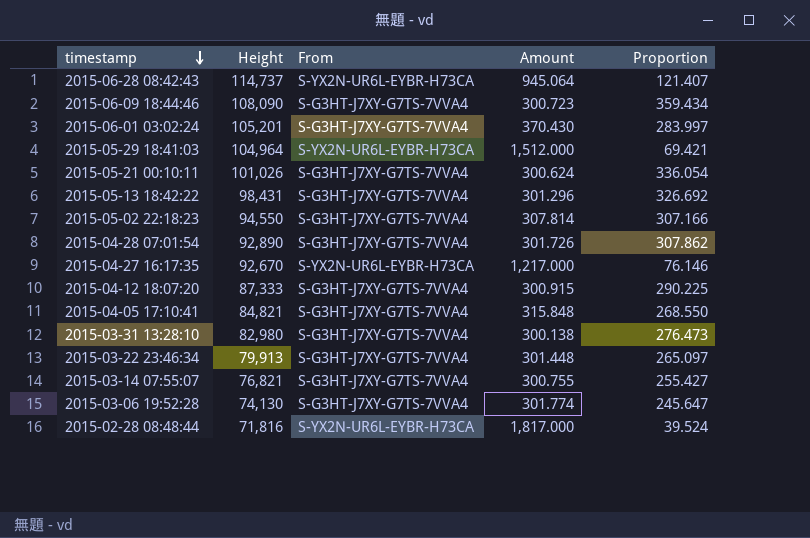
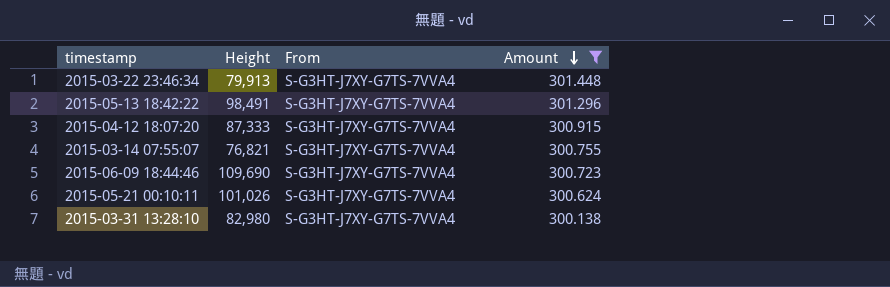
filter: none -> Amount <= 301.448
row order: timestamp descending -> Amount descending
column Proportion | formula: [Height] / [Amount] -> none
2015-05-13 18:42:22 | Height: 98,431 -> 98,491
2015-06-09 18:44:46 | Height: 108,090 -> 109,690

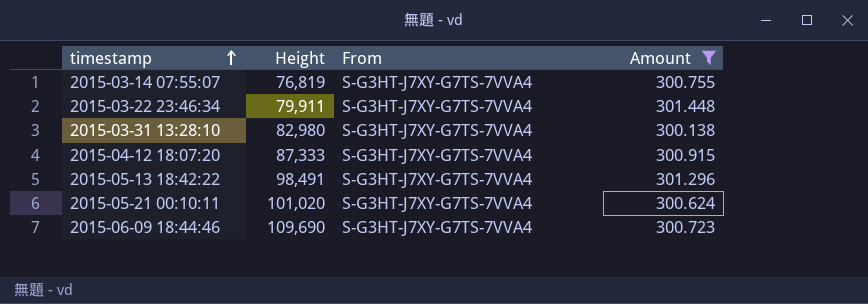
row order: Amount descending -> timestamp ascending
2015-03-14 07:55:07 | Height: 76,821 -> 76,819
2015-03-22 23:46:34 | Height: 79,913 -> 79,911
2015-05-21 00:10:11 | Height: 101,026 -> 101,020

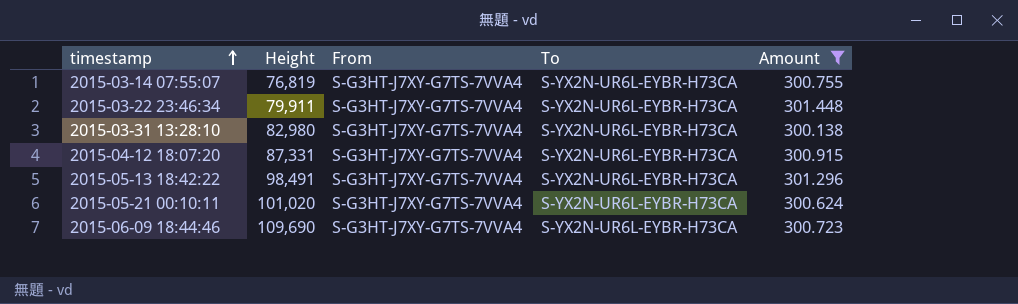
column To | position: none -> 4
2015-04-12 18:07:20 | Height: 87,333 -> 87,331

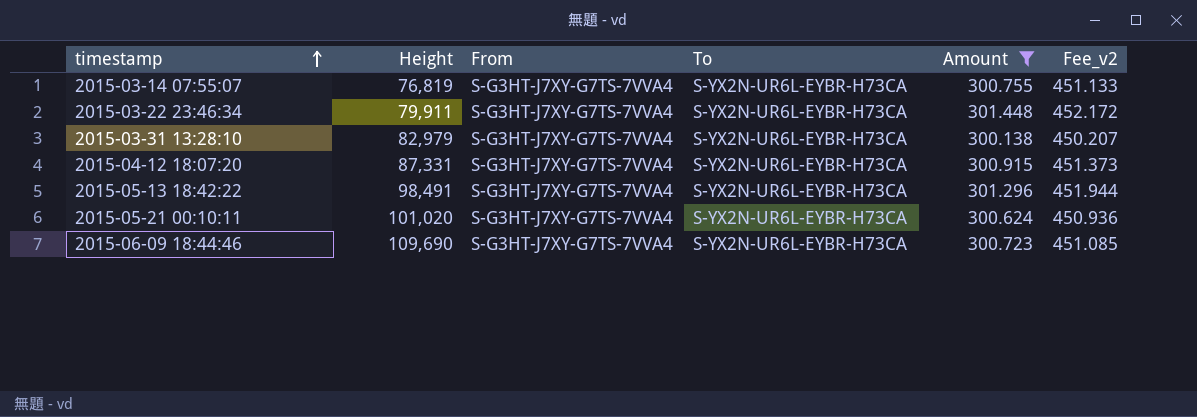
column Fee_v2 | formula: none -> [Amount] * 1.5
2015-03-31 13:28:10 | Height: 82,980 -> 82,979

